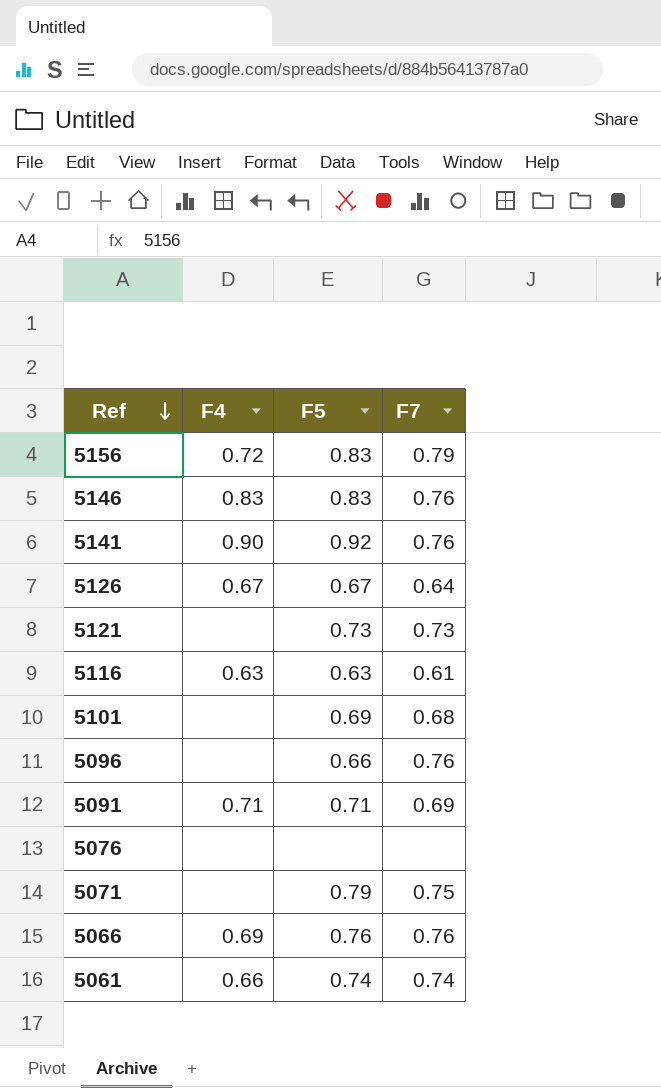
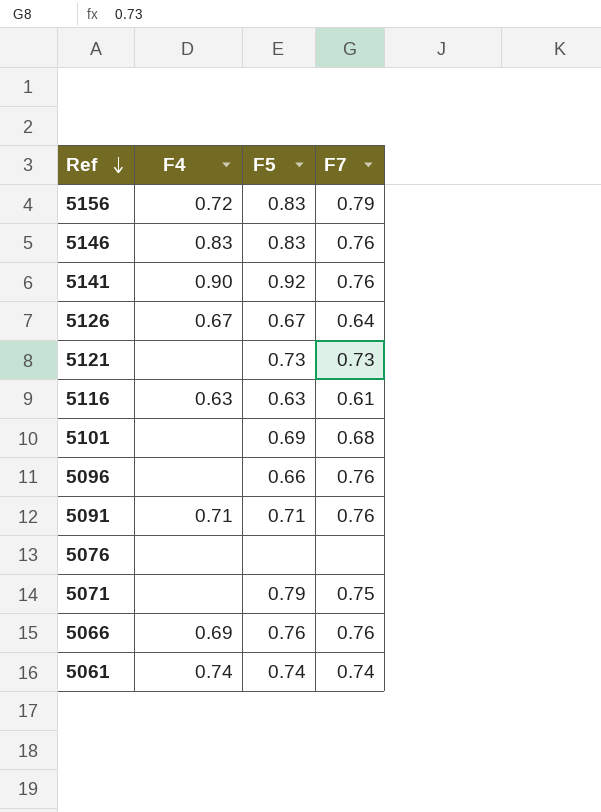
5091 | F7: 0.69 -> 0.76
5061 | F4: 0.66 -> 0.74

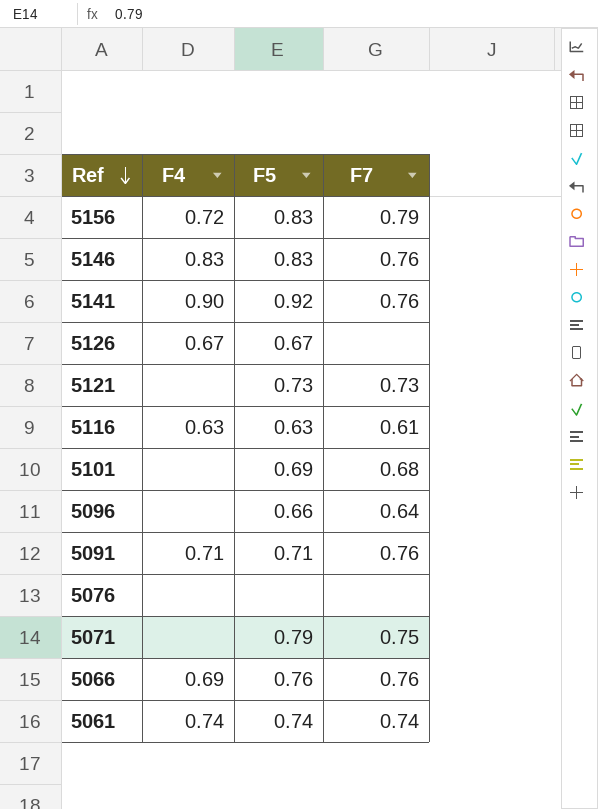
5126 | F7: 0.64 -> none
5096 | F7: 0.76 -> 0.64

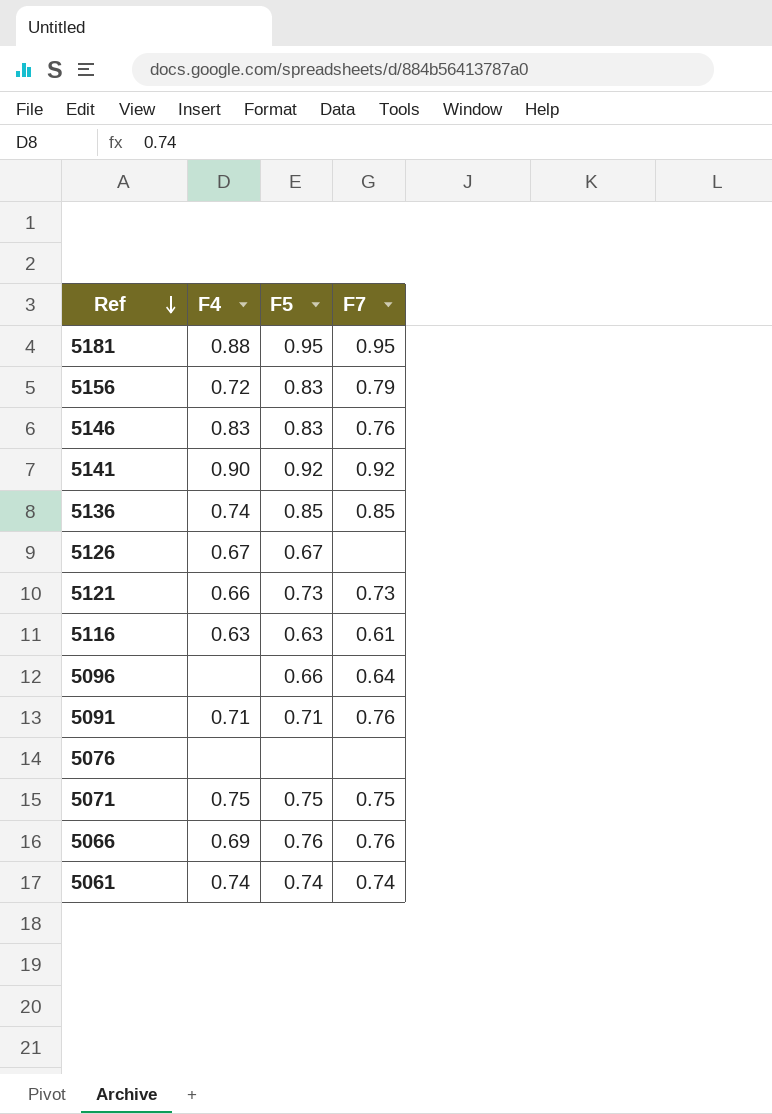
row 5101: none | 0.69 | 0.68 -> none
row 5181: none -> 0.88 | 0.95 | 0.95
5141 | F7: 0.76 -> 0.92
row 5136: none -> 0.74 | 0.85 | 0.85
5121 | F4: none -> 0.66
5071 | F4: none -> 0.75
5071 | F5: 0.79 -> 0.75

